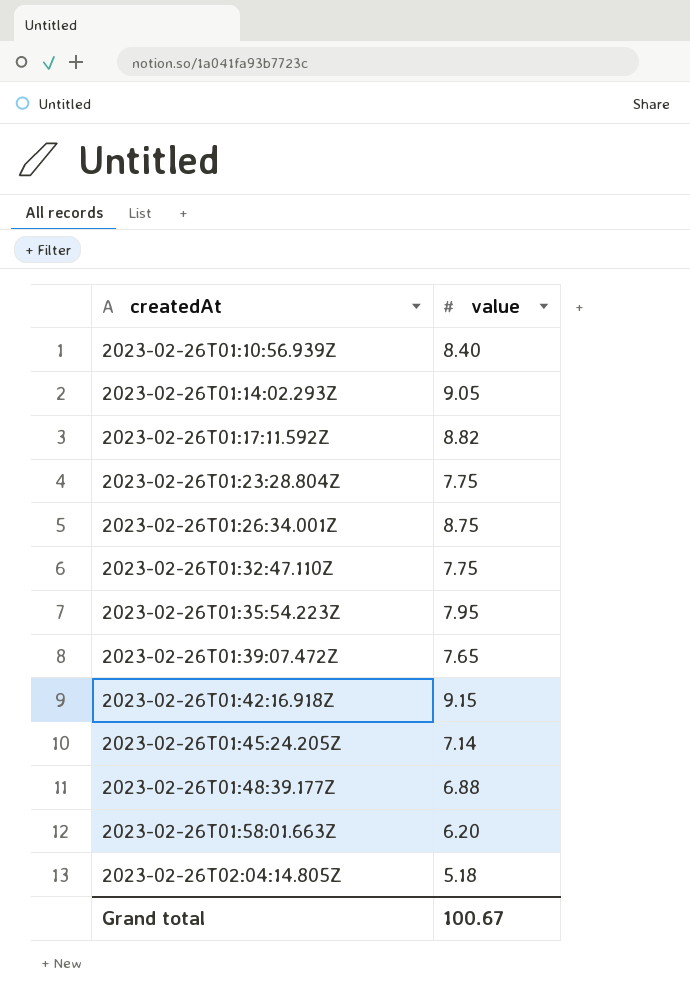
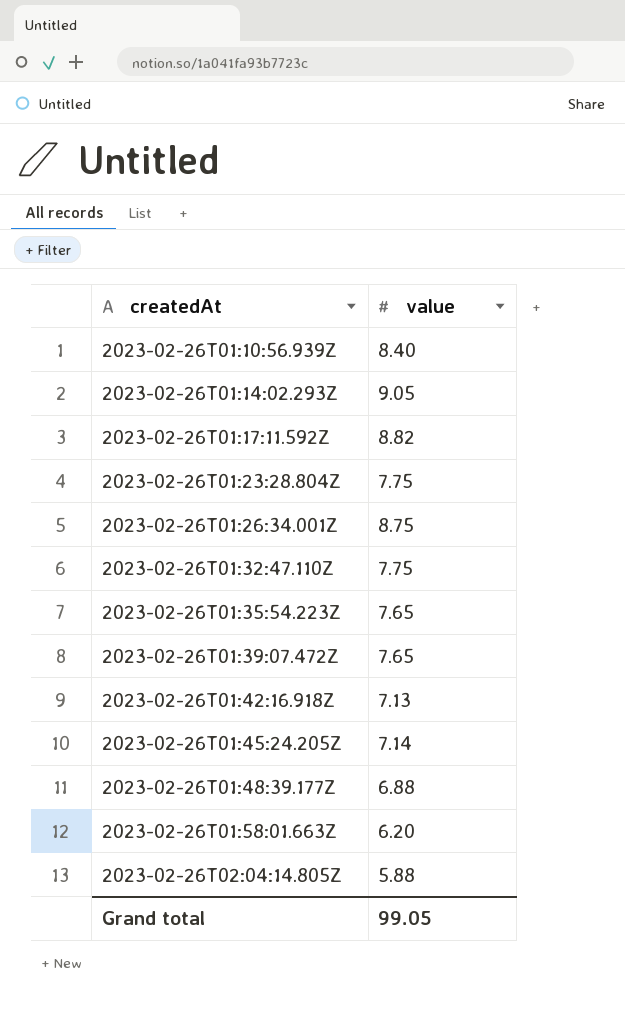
2023-02-26T01:35:54.223Z | value: 7.95 -> 7.65
2023-02-26T01:42:16.918Z | value: 9.15 -> 7.13
2023-02-26T02:04:14.805Z | value: 5.18 -> 5.88
Grand total | value: 100.67 -> 99.05

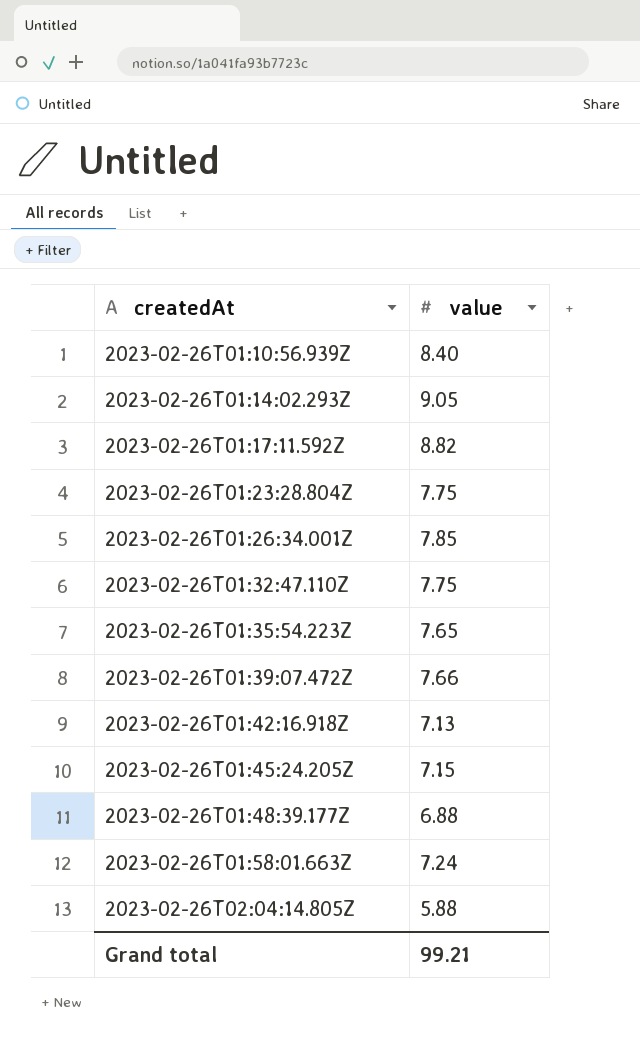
2023-02-26T01:26:34.001Z | value: 8.75 -> 7.85
2023-02-26T01:39:07.472Z | value: 7.65 -> 7.66
2023-02-26T01:45:24.205Z | value: 7.14 -> 7.15
2023-02-26T01:58:01.663Z | value: 6.20 -> 7.24
Grand total | value: 99.05 -> 99.21

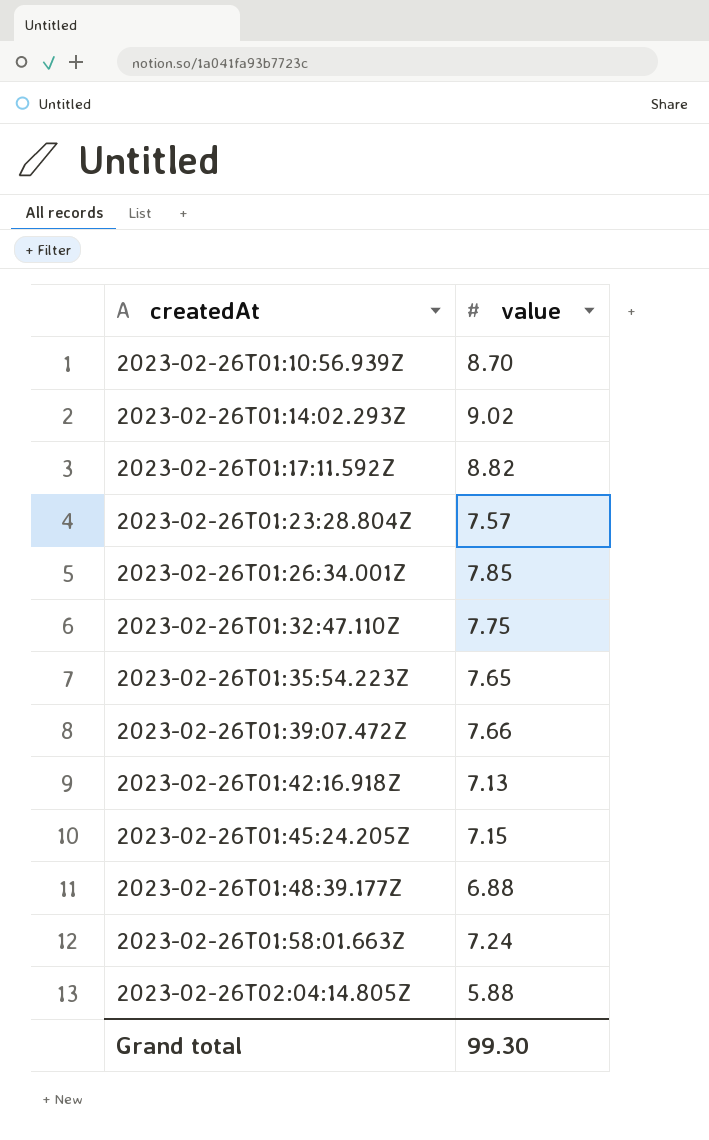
2023-02-26T01:10:56.939Z | value: 8.40 -> 8.70
2023-02-26T01:14:02.293Z | value: 9.05 -> 9.02
2023-02-26T01:23:28.804Z | value: 7.75 -> 7.57
Grand total | value: 99.21 -> 99.30

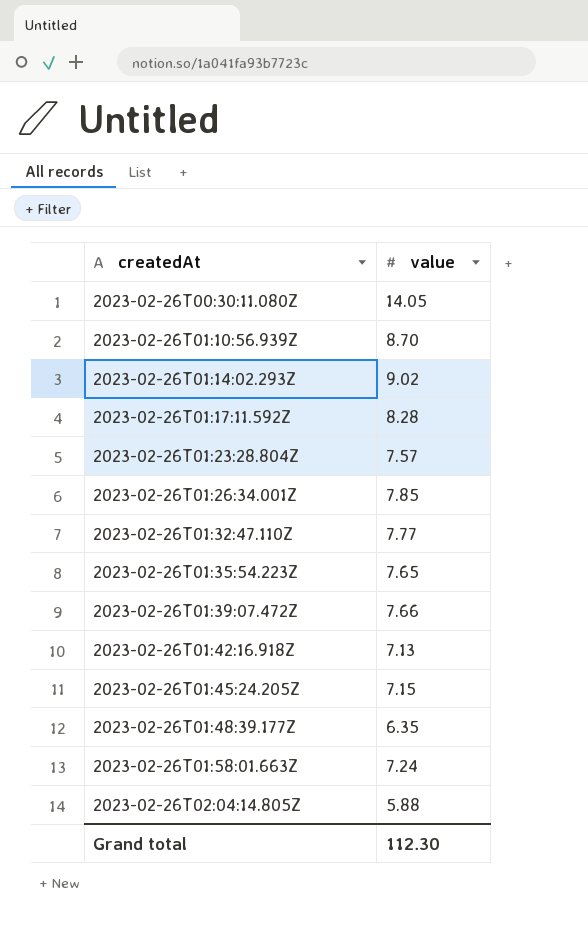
row 2023-02-26T00:30:11.080Z: none -> 14.05
2023-02-26T01:17:11.592Z | value: 8.82 -> 8.28
2023-02-26T01:32:47.110Z | value: 7.75 -> 7.77
2023-02-26T01:48:39.177Z | value: 6.88 -> 6.35
Grand total | value: 99.30 -> 112.30

